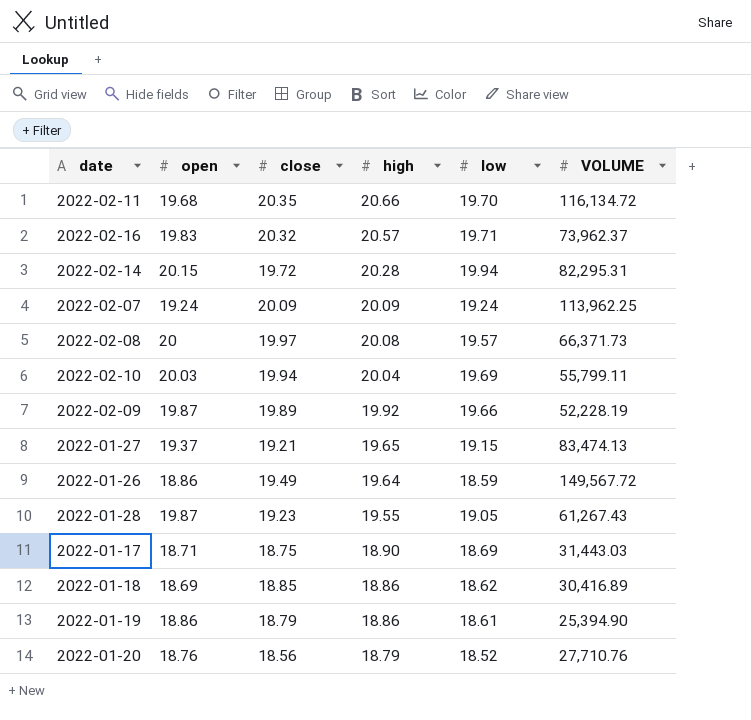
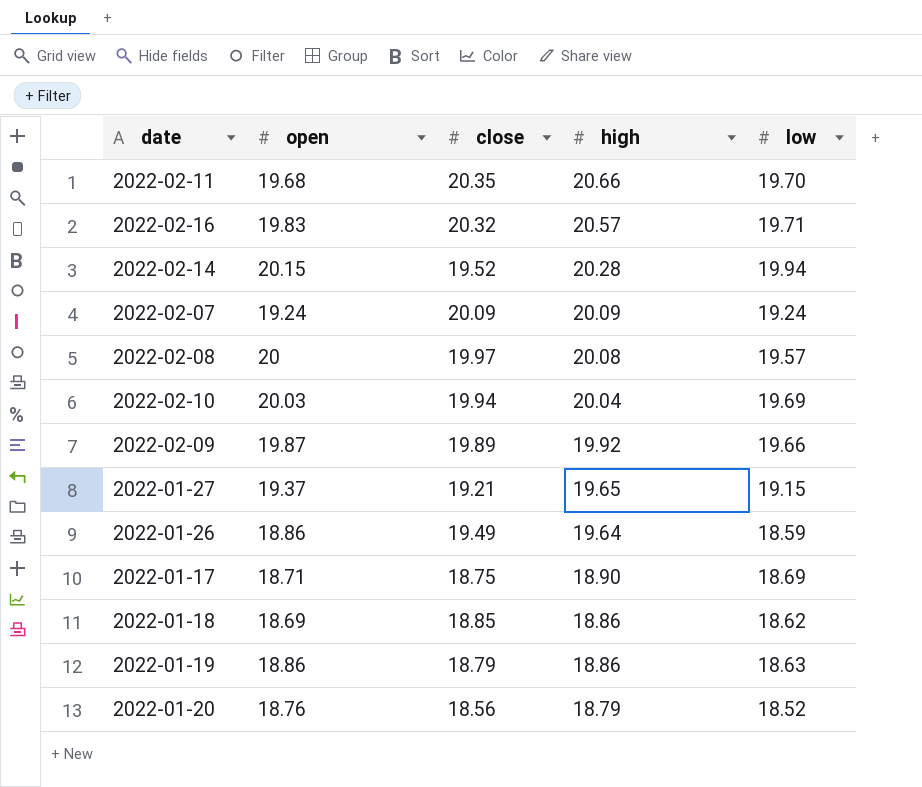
column VOLUME | position: 6 -> none
row 2022-01-28: 19.87 | 19.23 | 19.55 | 19.05 | 61,267.43 -> none
2022-02-14 | close: 19.72 -> 19.52
2022-01-19 | low: 18.61 -> 18.63

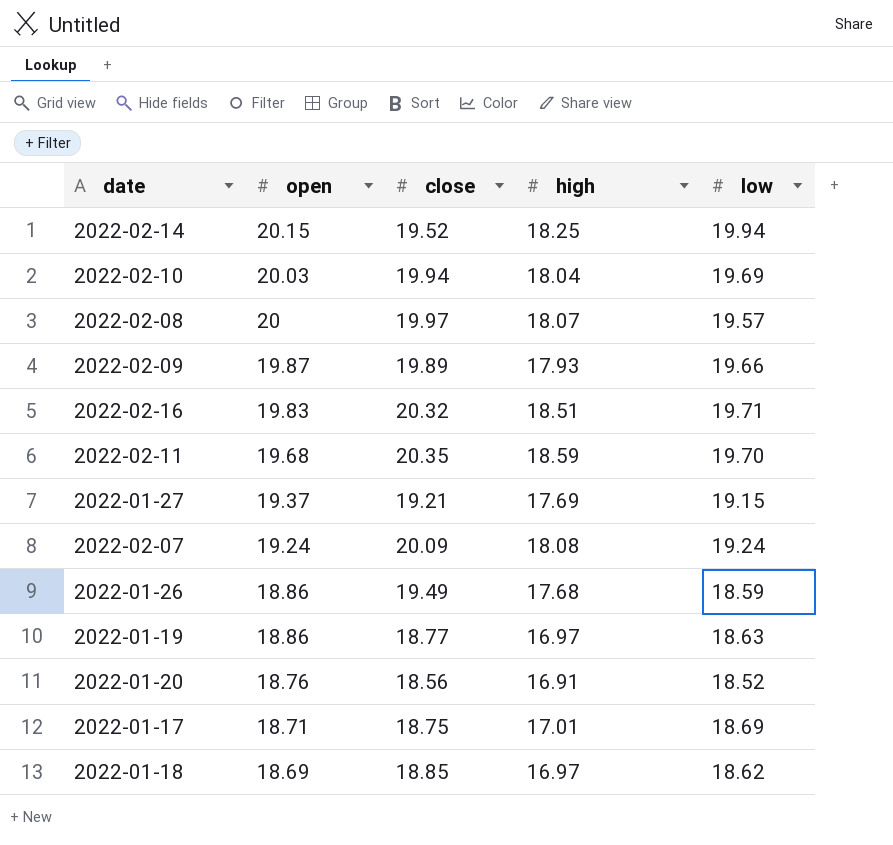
row order: high descending -> open descending
2022-02-14 | high: 20.28 -> 18.25
2022-02-10 | high: 20.04 -> 18.04
2022-02-08 | high: 20.08 -> 18.07
2022-02-09 | high: 19.92 -> 17.93
2022-02-16 | high: 20.57 -> 18.51
2022-02-11 | high: 20.66 -> 18.59
2022-01-27 | high: 19.65 -> 17.69
2022-02-07 | high: 20.09 -> 18.08
2022-01-26 | high: 19.64 -> 17.68
2022-01-19 | close: 18.79 -> 18.77
2022-01-19 | high: 18.86 -> 16.97
2022-01-20 | high: 18.79 -> 16.91
2022-01-17 | high: 18.90 -> 17.01
2022-01-18 | high: 18.86 -> 16.97

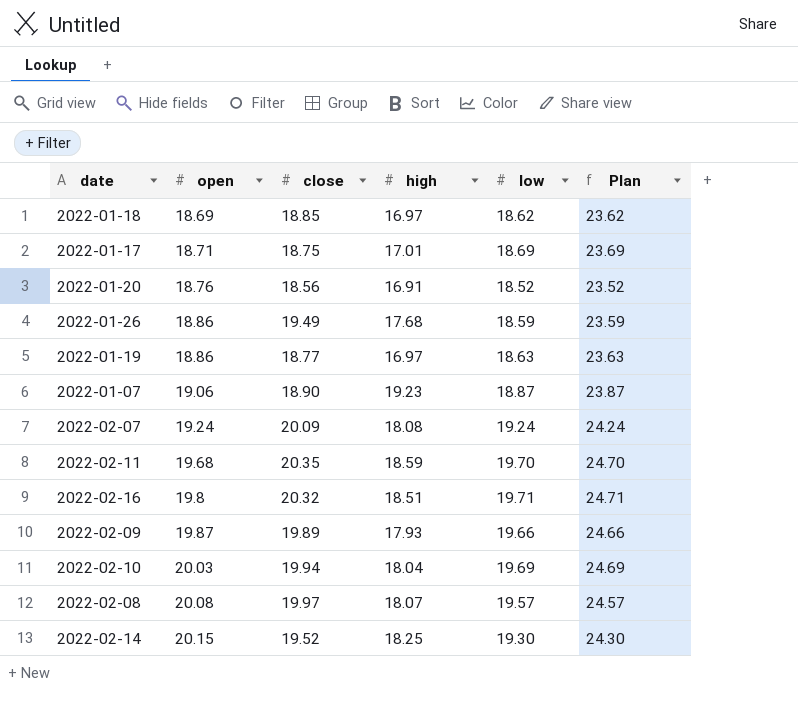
row order: open descending -> open ascending
column Plan | formula: none -> [low] + 5
row 2022-01-27: 19.37 | 19.21 | 17.69 | 19.15 -> none
row 2022-01-07: none -> 19.06 | 18.90 | 19.23 | 18.87 | 23.87
2022-02-16 | open: 19.83 -> 19.8
2022-02-08 | open: 20 -> 20.08
2022-02-14 | low: 19.94 -> 19.30

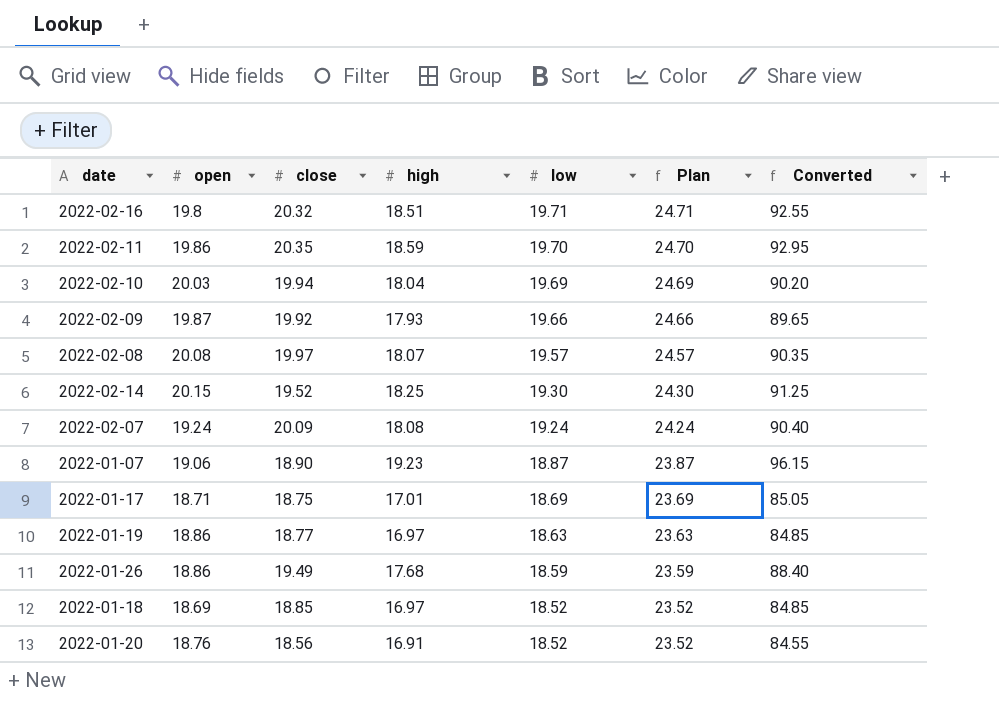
row order: open ascending -> low descending
column Converted | formula: none -> [high] * 5
2022-02-11 | open: 19.68 -> 19.86
2022-02-09 | close: 19.89 -> 19.92
2022-01-18 | low: 18.62 -> 18.52
2022-01-18 | Plan: 23.62 -> 23.52

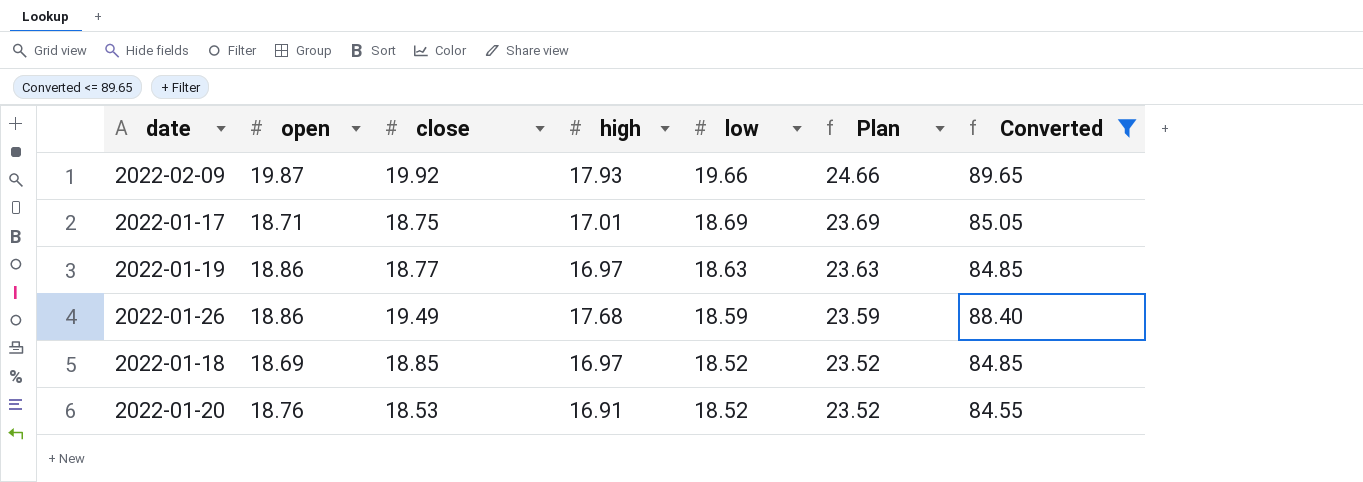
filter: none -> Converted <= 89.65
2022-01-20 | close: 18.56 -> 18.53

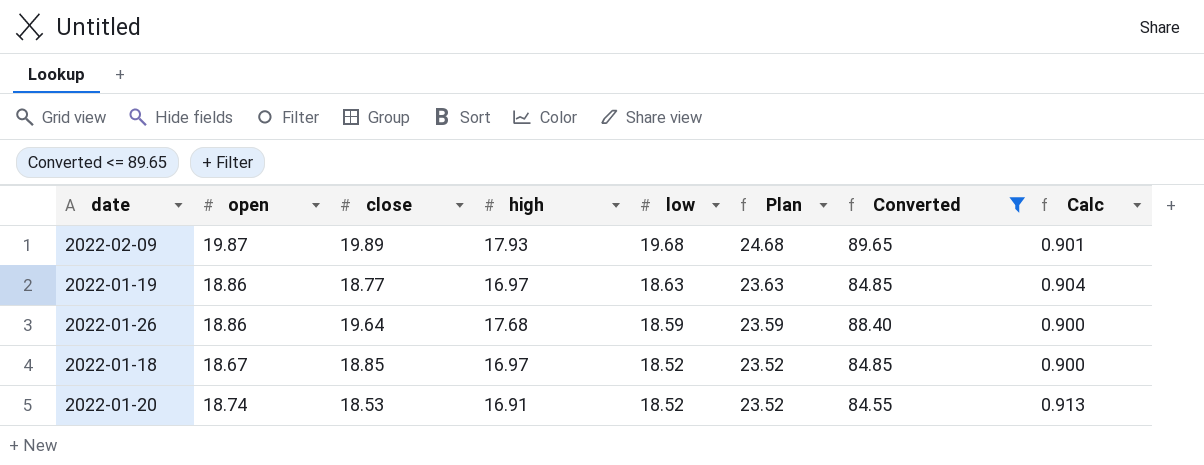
column Calc | formula: none -> [high] / [close]
row 2022-01-17: 18.71 | 18.75 | 17.01 | 18.69 | 23.69 | 85.05 -> none
2022-02-09 | close: 19.92 -> 19.89
2022-02-09 | low: 19.66 -> 19.68
2022-02-09 | Plan: 24.66 -> 24.68
2022-01-26 | close: 19.49 -> 19.64
2022-01-18 | open: 18.69 -> 18.67
2022-01-20 | open: 18.76 -> 18.74

